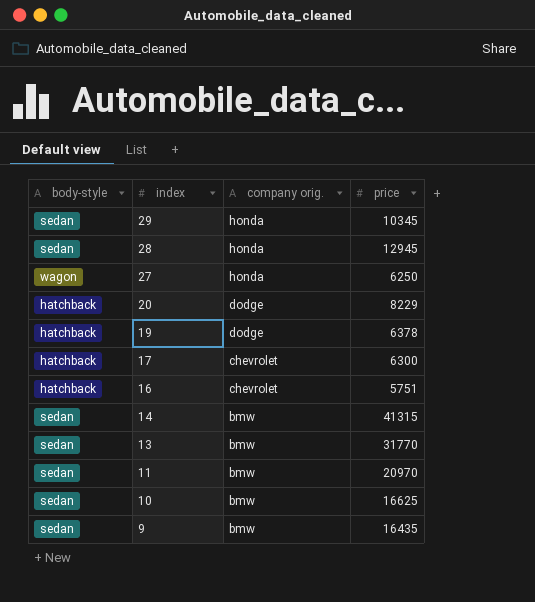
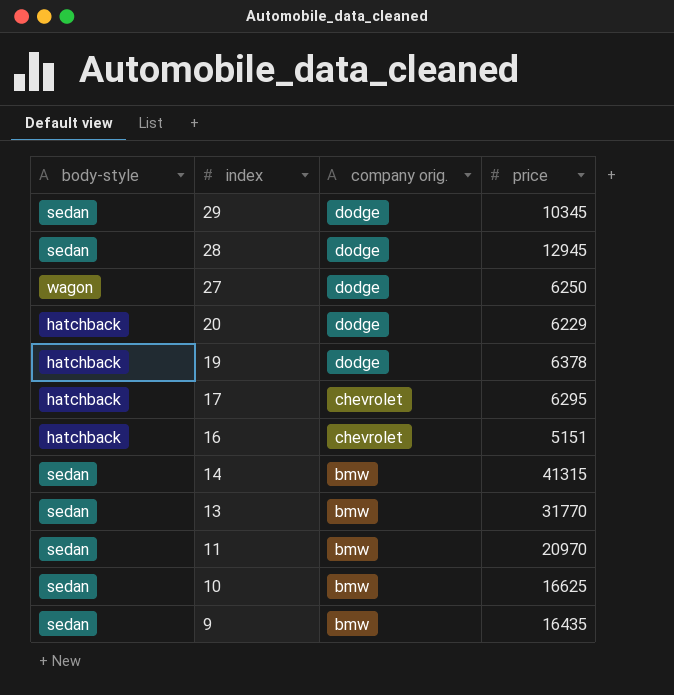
29 | company orig.: honda -> dodge
28 | company orig.: honda -> dodge
27 | company orig.: honda -> dodge
20 | price: 8229 -> 6229
17 | price: 6300 -> 6295
16 | price: 5751 -> 5151

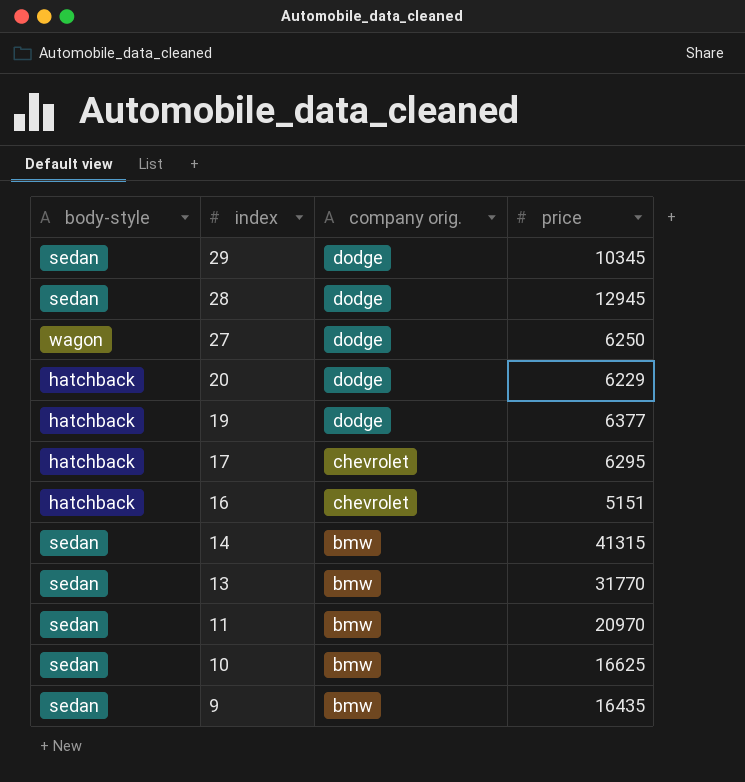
19 | price: 6378 -> 6377

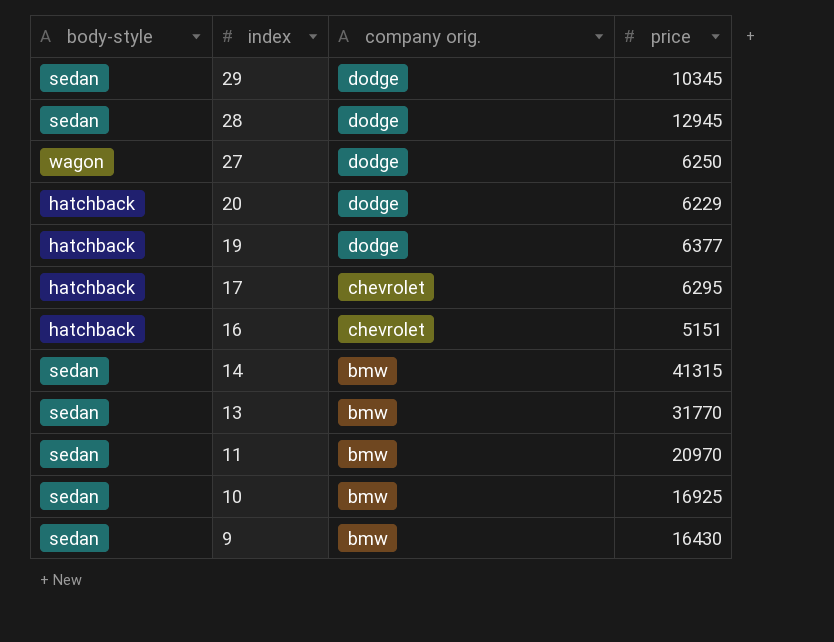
10 | price: 16625 -> 16925
9 | price: 16435 -> 16430

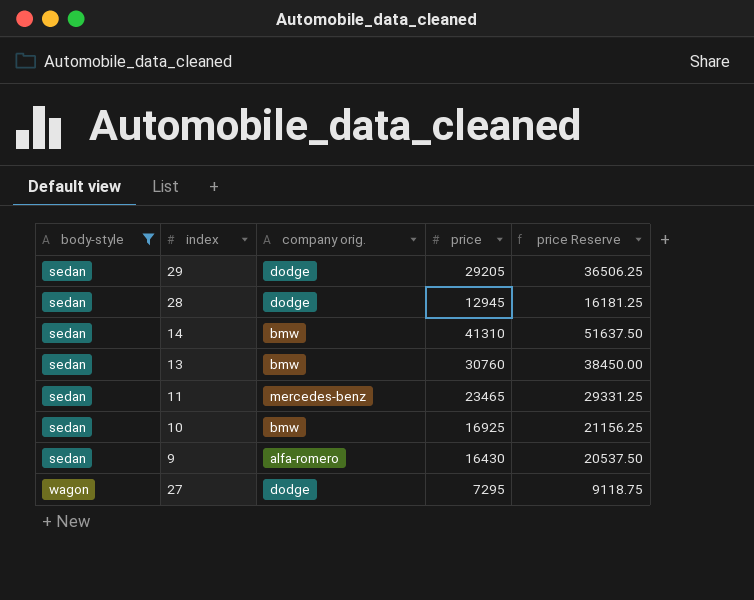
filter: none -> body-style != hatchback
row order: index descending -> body-style ascending
column price Reserve | formula: none -> [price] * 1.25
29 | price: 10345 -> 29205
14 | price: 41315 -> 41310
13 | price: 31770 -> 30760
11 | company orig.: bmw -> mercedes-benz
11 | price: 20970 -> 23465
9 | company orig.: bmw -> alfa-romero
27 | price: 6250 -> 7295

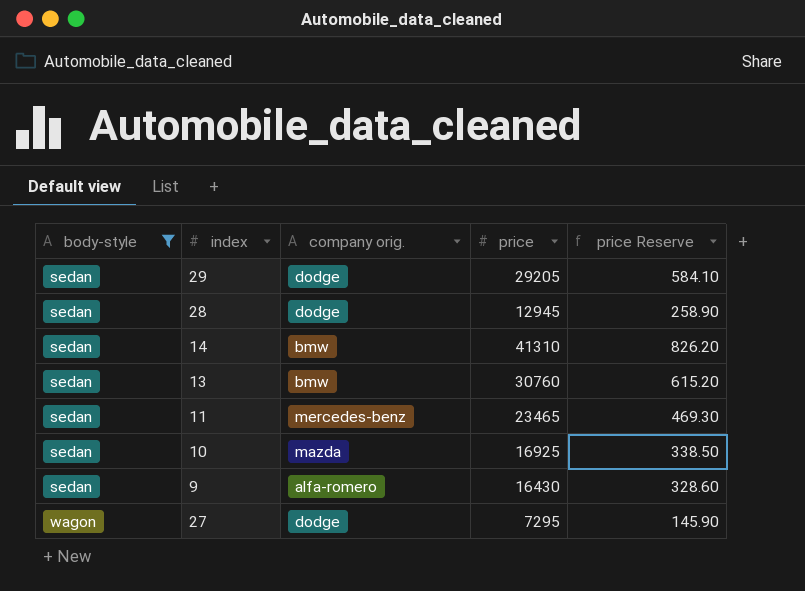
column price Reserve | formula: [price] * 1.25 -> [price] * 0.02
10 | company orig.: bmw -> mazda

